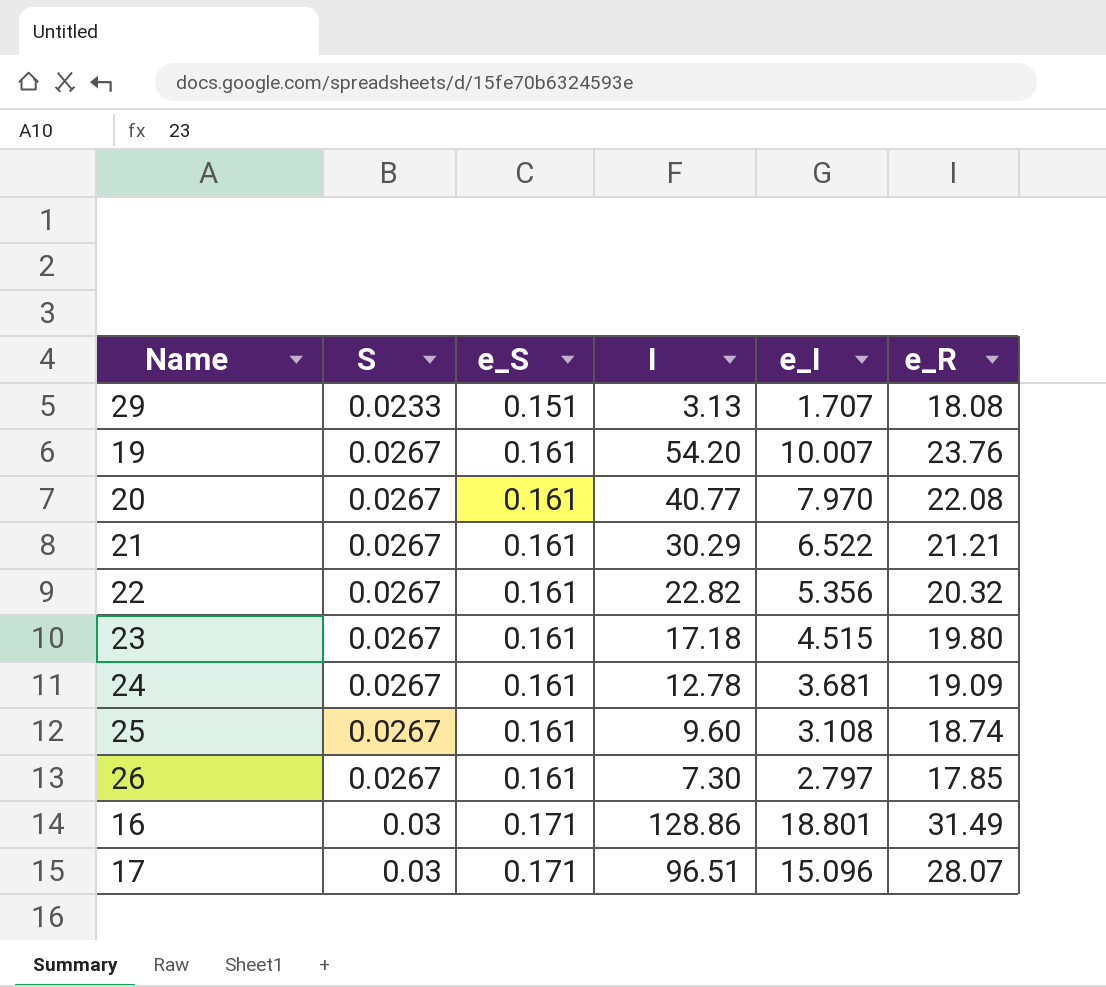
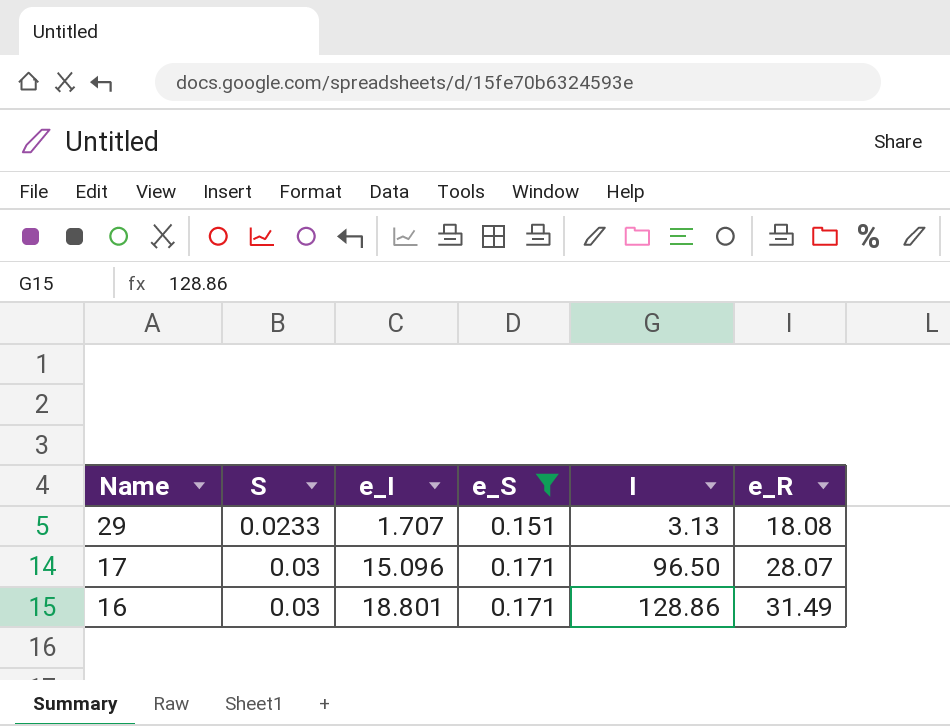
filter: none -> e_S != 0.161
row order: S ascending -> Name descending
column e_I | position: 5 -> 3
17 | I: 96.51 -> 96.50

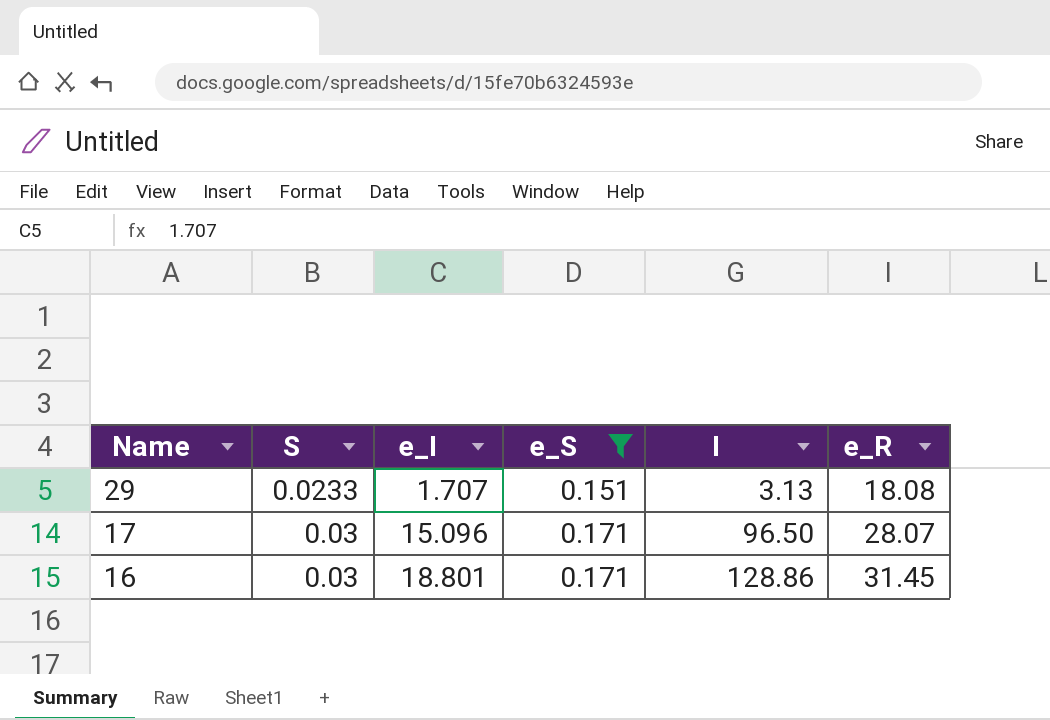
16 | e_R: 31.49 -> 31.45

